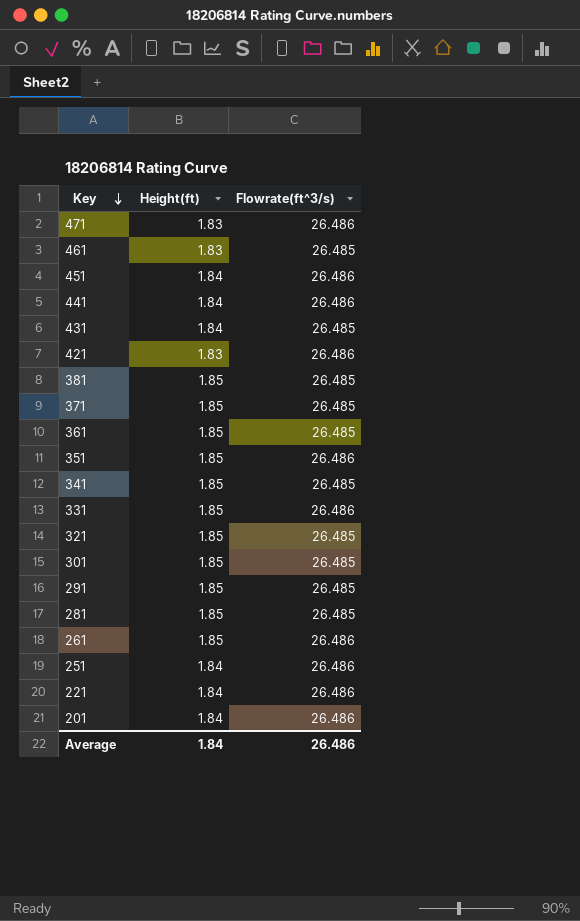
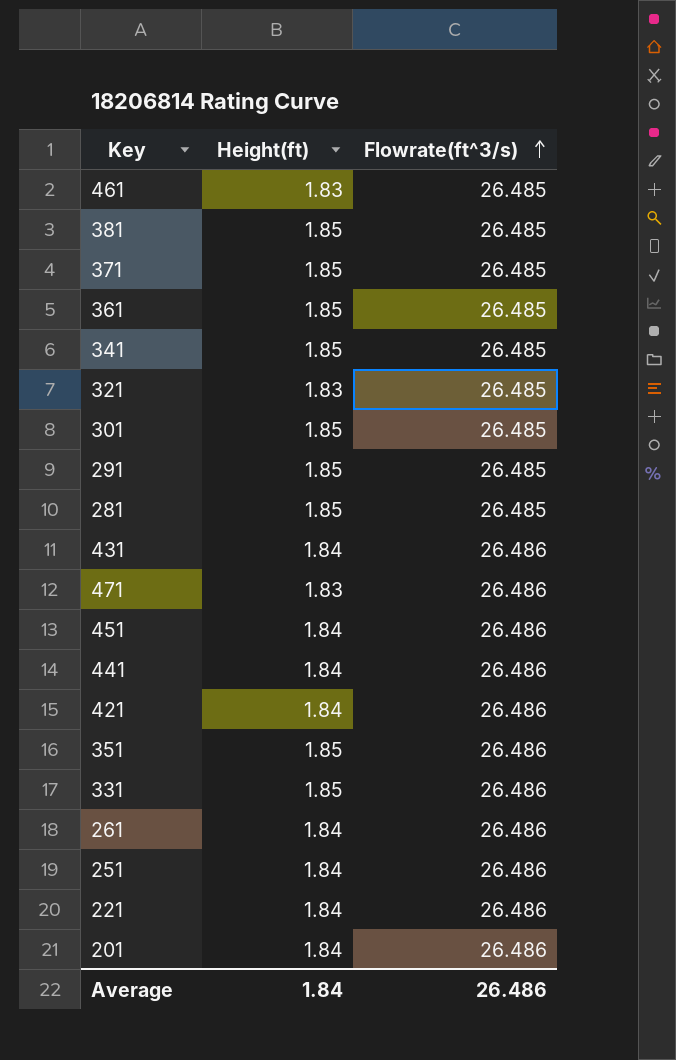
row order: Key descending -> Flowrate(ft^3/s) ascending
321 | Height(ft): 1.85 -> 1.83
431 | Flowrate(ft^3/s): 26.485 -> 26.486
421 | Height(ft): 1.83 -> 1.84
261 | Height(ft): 1.85 -> 1.84

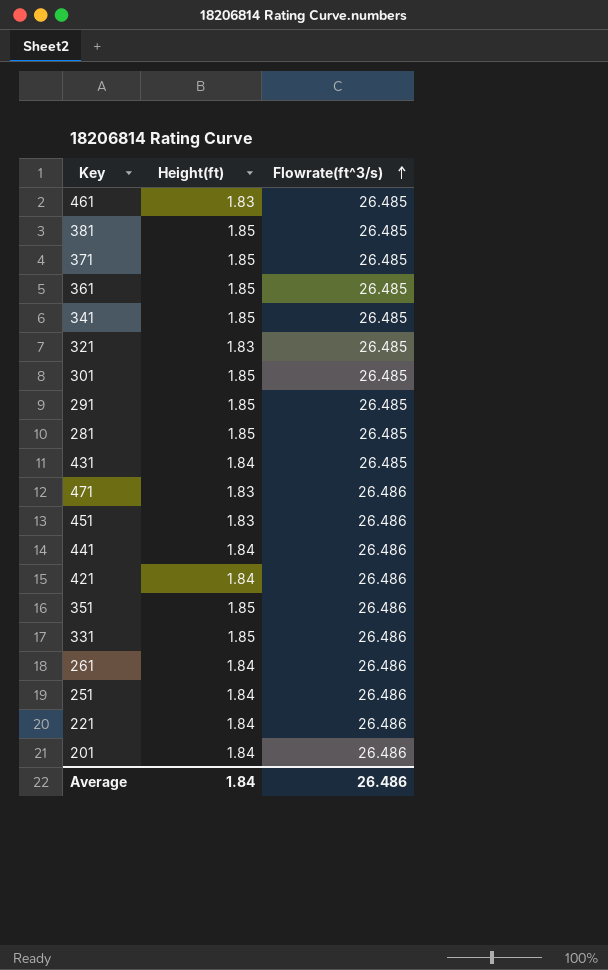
431 | Flowrate(ft^3/s): 26.486 -> 26.485
451 | Height(ft): 1.84 -> 1.83

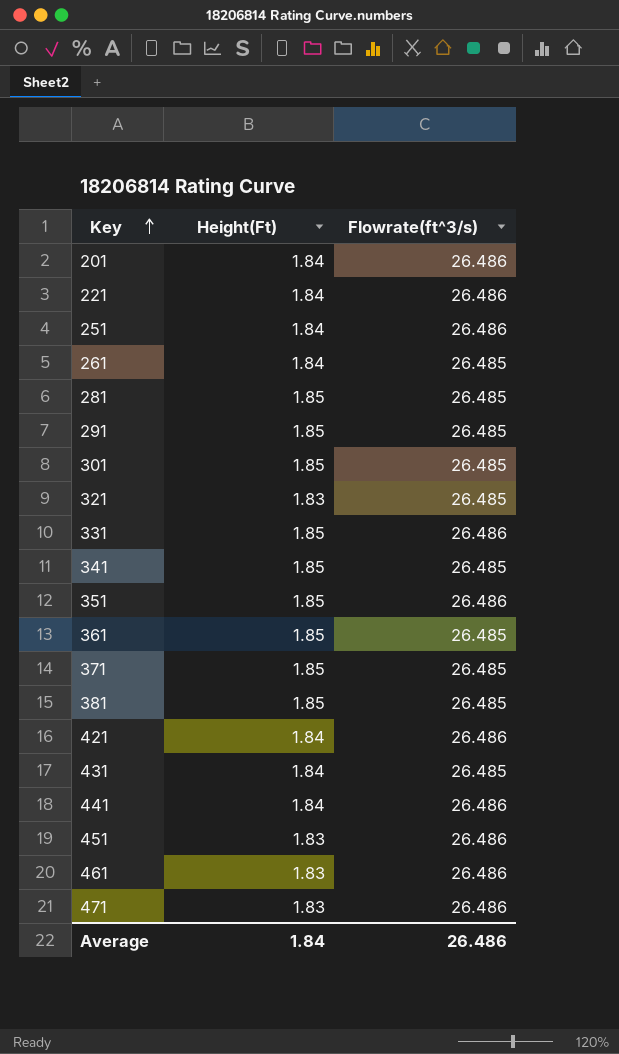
row order: Flowrate(ft^3/s) ascending -> Key ascending
column name: Height(ft) -> Height(Ft)
261 | Flowrate(ft^3/s): 26.486 -> 26.485
461 | Flowrate(ft^3/s): 26.485 -> 26.486

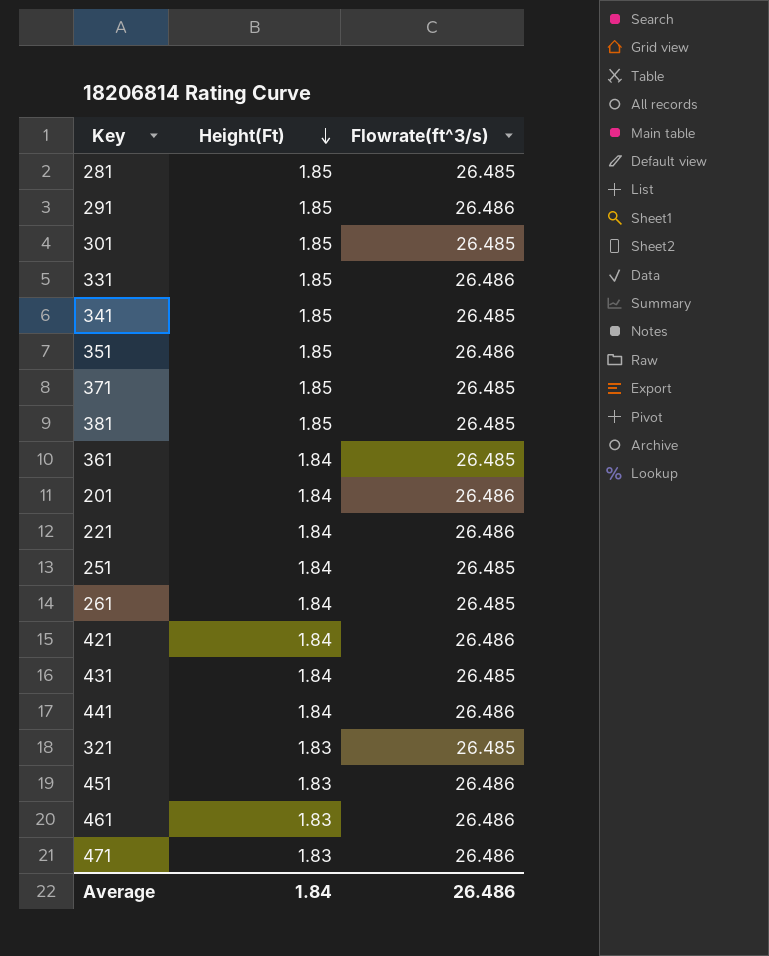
row order: Key ascending -> Height(Ft) descending
291 | Flowrate(ft^3/s): 26.485 -> 26.486
361 | Height(Ft): 1.85 -> 1.84
251 | Flowrate(ft^3/s): 26.486 -> 26.485

